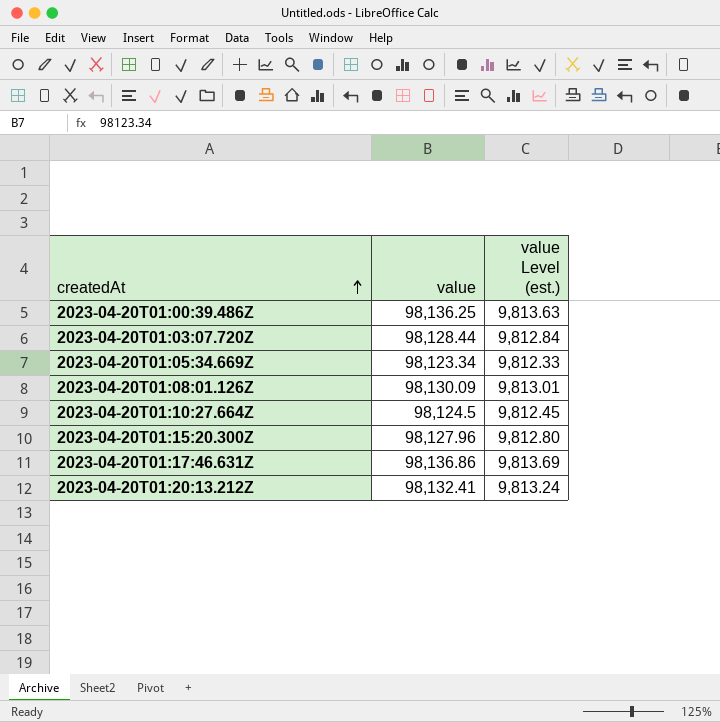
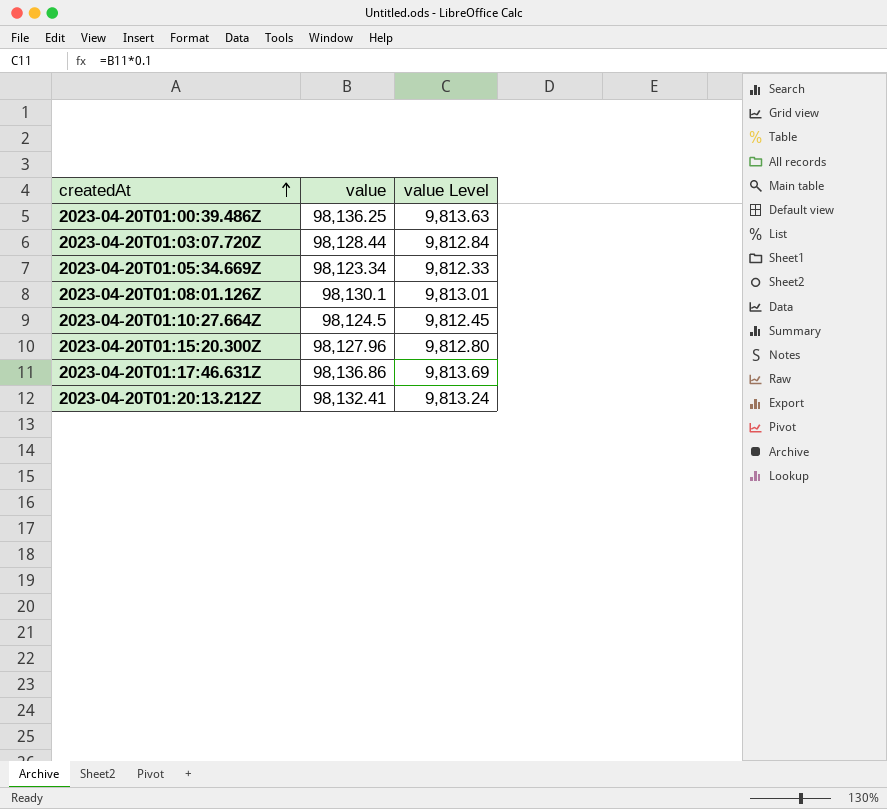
column name: value Level (est.) -> value Level
2023-04-20T01:08:01.126Z | value: 98,130.09 -> 98,130.1

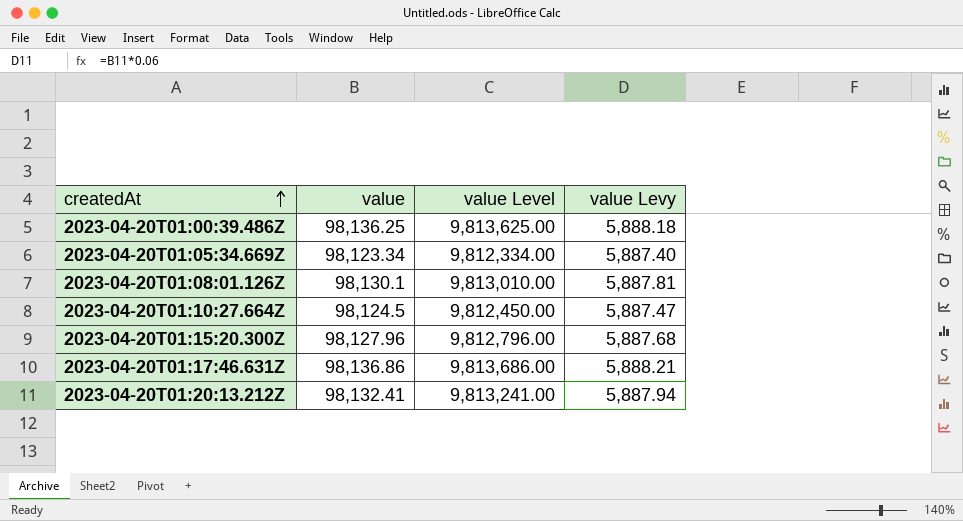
column value Level | formula: [value] * 0.1 -> [value] * 100
column value Levy | formula: none -> [value] * 0.06
row 2023-04-20T01:03:07.720Z: 98,128.44 | 9,812.84 -> none

